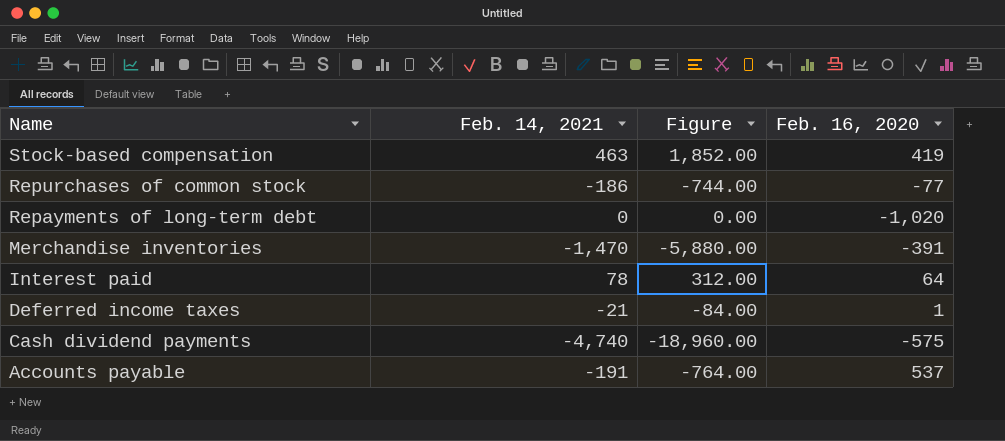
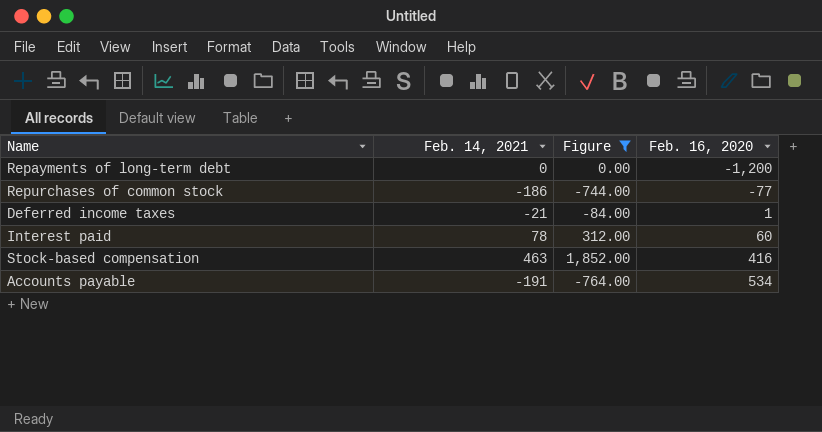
filter: none -> Figure >= -764.00
row order: Name descending -> Feb. 16, 2020 ascending
Repayments of long-term debt | Feb. 16, 2020: -1,020 -> -1,200
Interest paid | Feb. 16, 2020: 64 -> 60
Stock-based compensation | Feb. 16, 2020: 419 -> 416
Accounts payable | Feb. 16, 2020: 537 -> 534

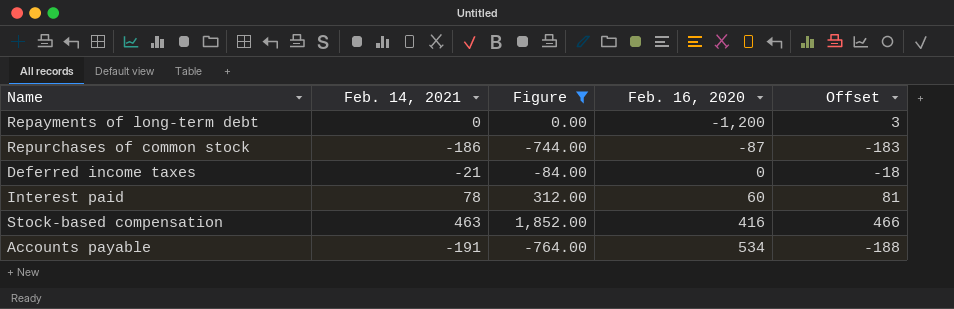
column Offset | formula: none -> [Feb. 14, 2021] + 3
Repurchases of common stock | Feb. 16, 2020: -77 -> -87
Deferred income taxes | Feb. 16, 2020: 1 -> 0

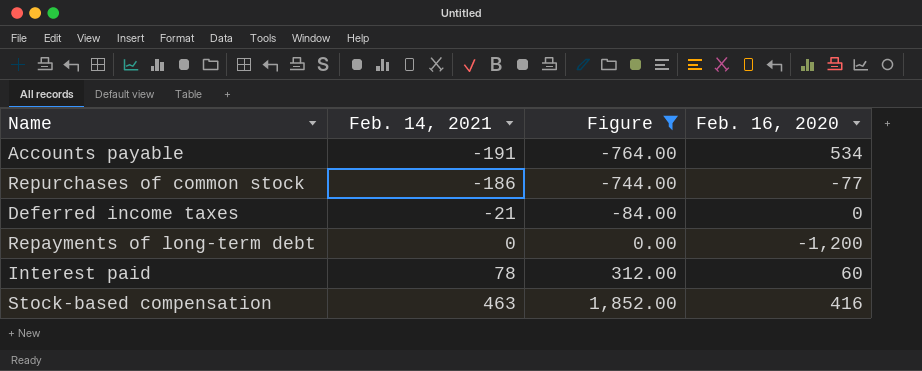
row order: Feb. 16, 2020 ascending -> Feb. 14, 2021 ascending
column Offset | formula: [Feb. 14, 2021] + 3 -> none
Repurchases of common stock | Feb. 16, 2020: -87 -> -77

